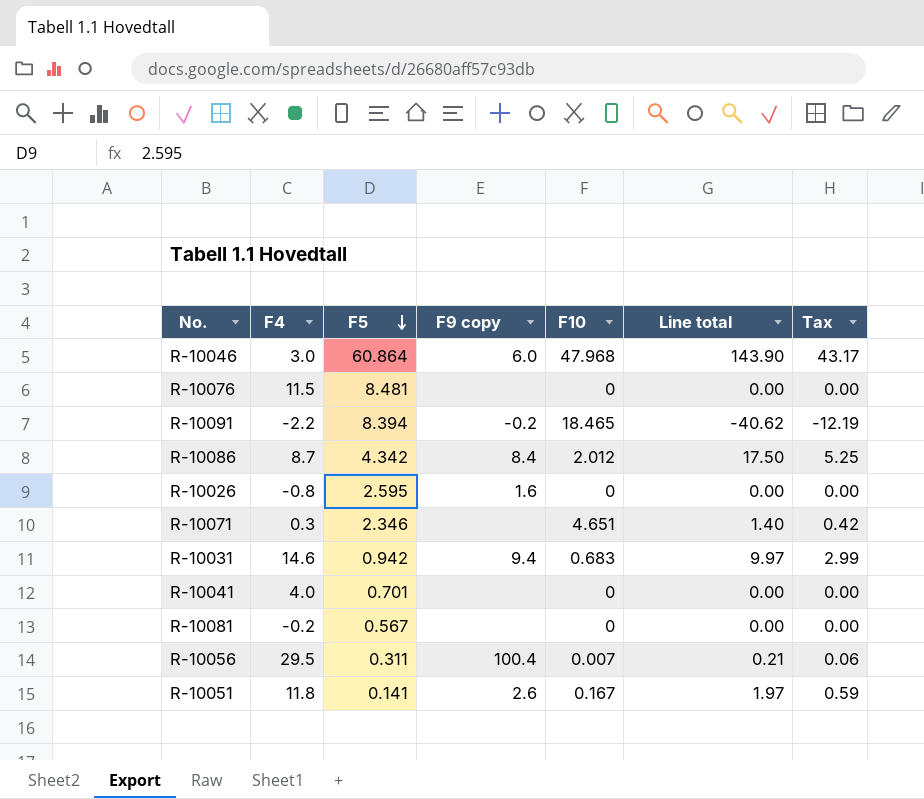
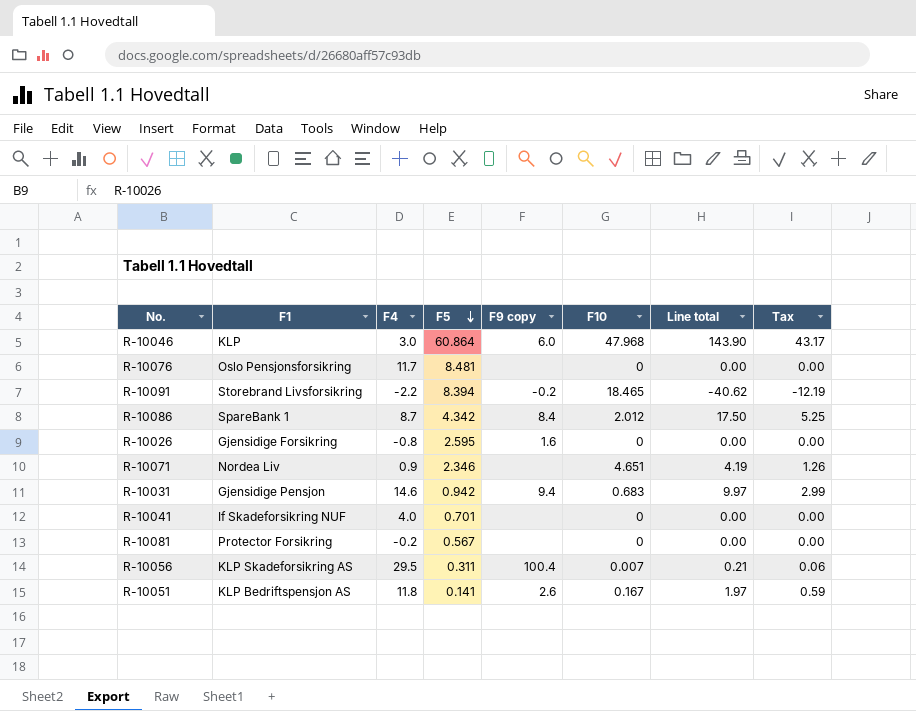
column F1 | position: none -> 2
R-10076 | F4: 11.5 -> 11.7
R-10071 | F4: 0.3 -> 0.9
R-10071 | Line total: 1.40 -> 4.19
R-10071 | Tax: 0.42 -> 1.26

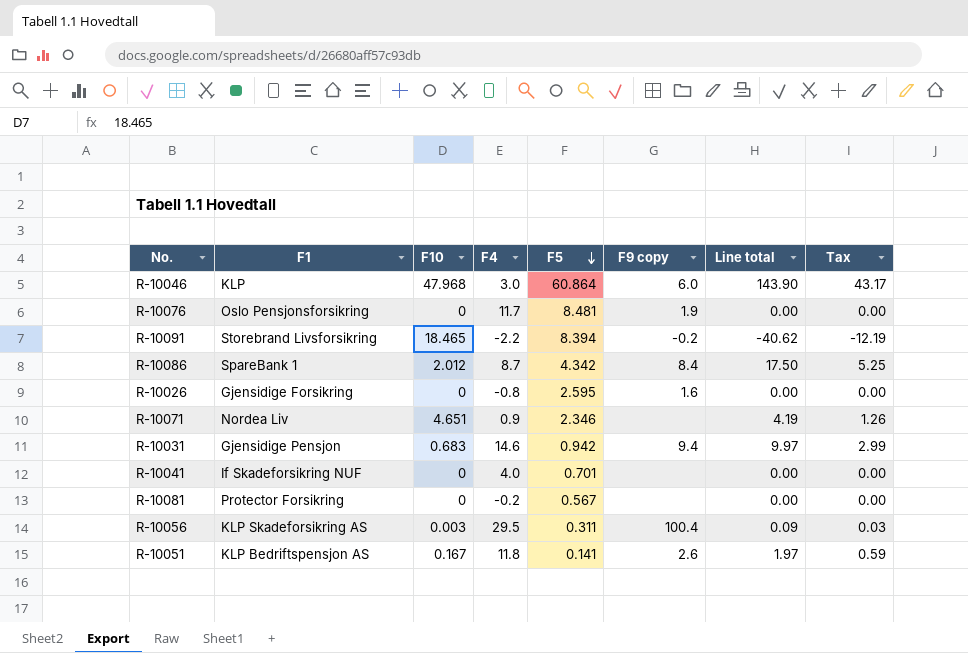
column F10 | position: 6 -> 3
R-10076 | F9 copy: none -> 1.9
R-10056 | F10: 0.007 -> 0.003
R-10056 | Line total: 0.21 -> 0.09
R-10056 | Tax: 0.06 -> 0.03

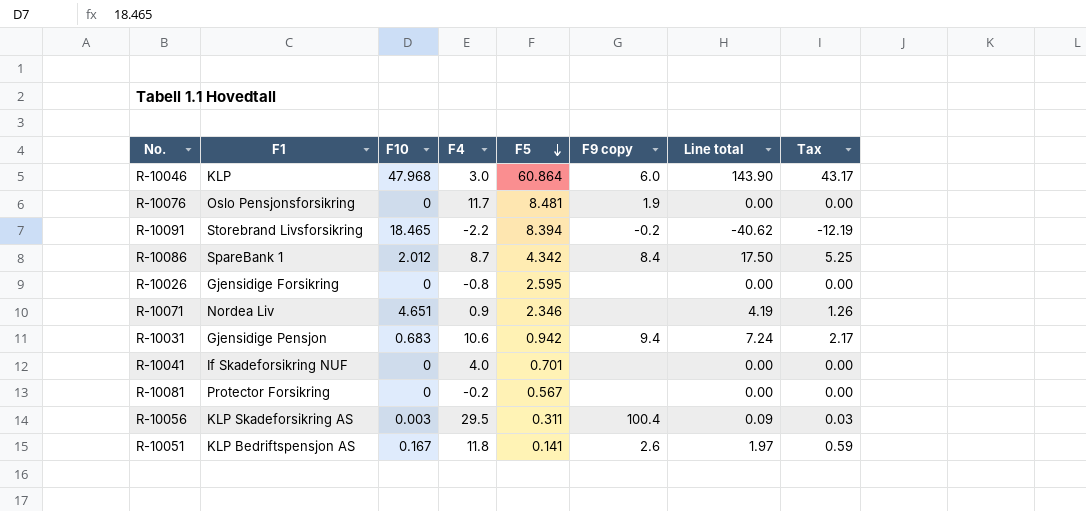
R-10026 | F9 copy: 1.6 -> none
R-10031 | F4: 14.6 -> 10.6
R-10031 | Line total: 9.97 -> 7.24
R-10031 | Tax: 2.99 -> 2.17

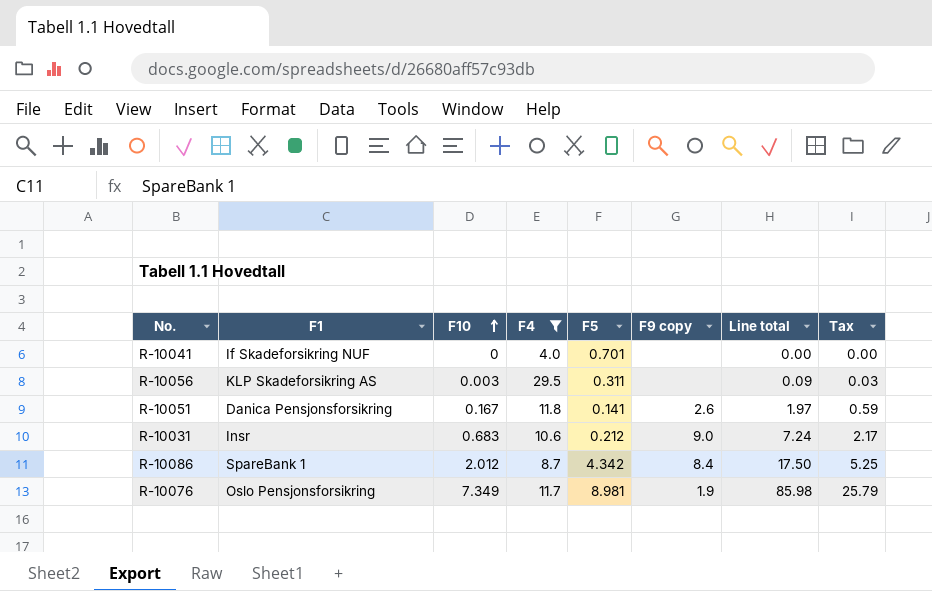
filter: none -> F4 >= 4.0
row order: F5 descending -> F10 ascending
R-10056 | F9 copy: 100.4 -> none
R-10051 | F1: KLP Bedriftspensjon AS -> Danica Pensjonsforsikring
R-10031 | F1: Gjensidige Pensjon -> Insr
R-10031 | F5: 0.942 -> 0.212
R-10031 | F9 copy: 9.4 -> 9.0
R-10076 | F10: 0 -> 7.349
R-10076 | F5: 8.481 -> 8.981
R-10076 | Line total: 0.00 -> 85.98
R-10076 | Tax: 0.00 -> 25.79

